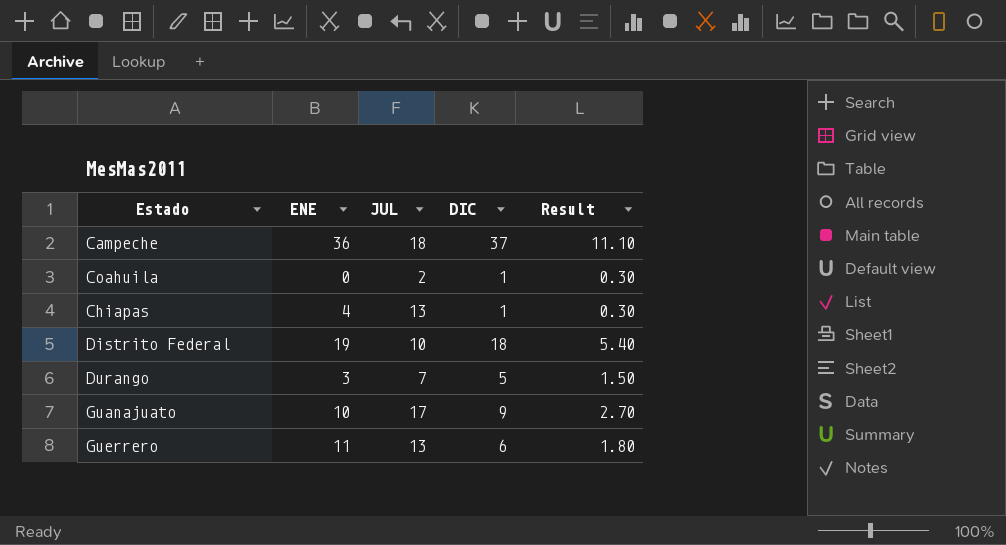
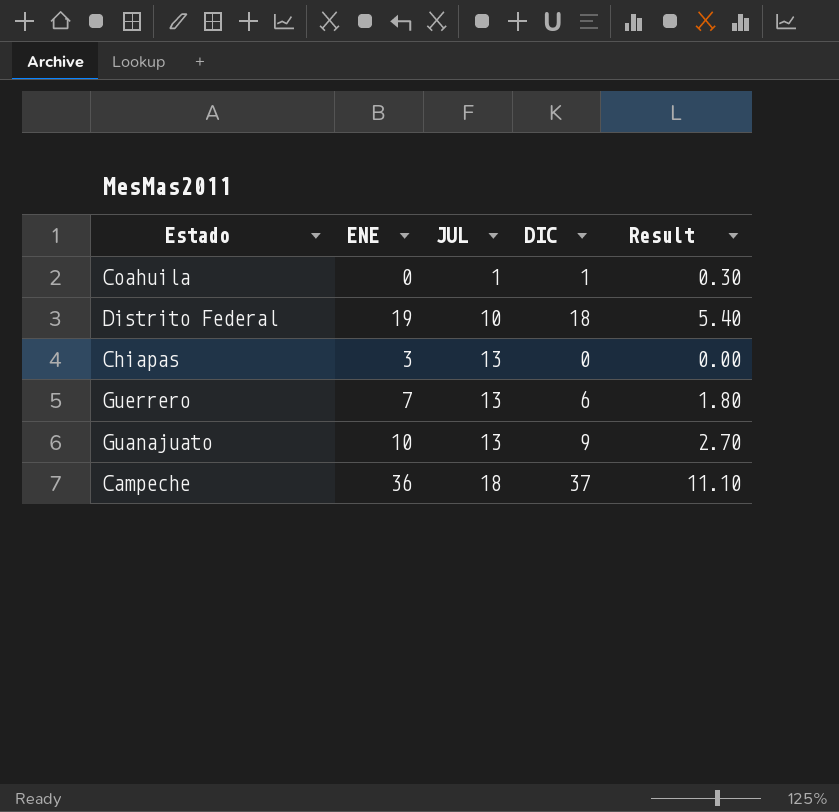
row order: none -> JUL ascending
row Durango: 3 | 7 | 5 | 1.50 -> none
Coahuila | JUL: 2 -> 1
Chiapas | ENE: 4 -> 3
Chiapas | DIC: 1 -> 0
Chiapas | Result: 0.30 -> 0.00
Guerrero | ENE: 11 -> 7
Guanajuato | JUL: 17 -> 13

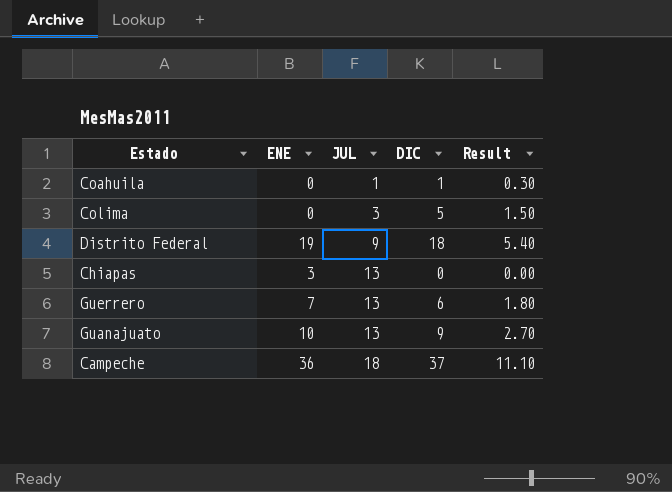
row Colima: none -> 0 | 3 | 5 | 1.50
Distrito Federal | JUL: 10 -> 9

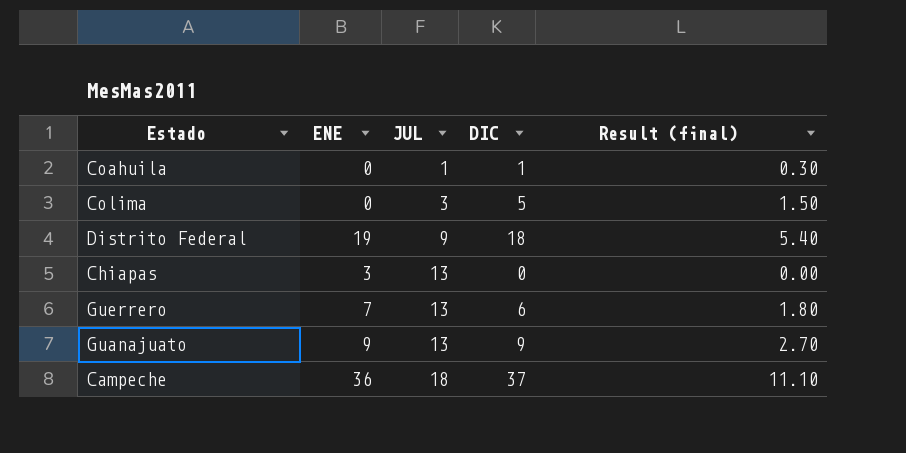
column name: Result -> Result (final)
Guanajuato | ENE: 10 -> 9

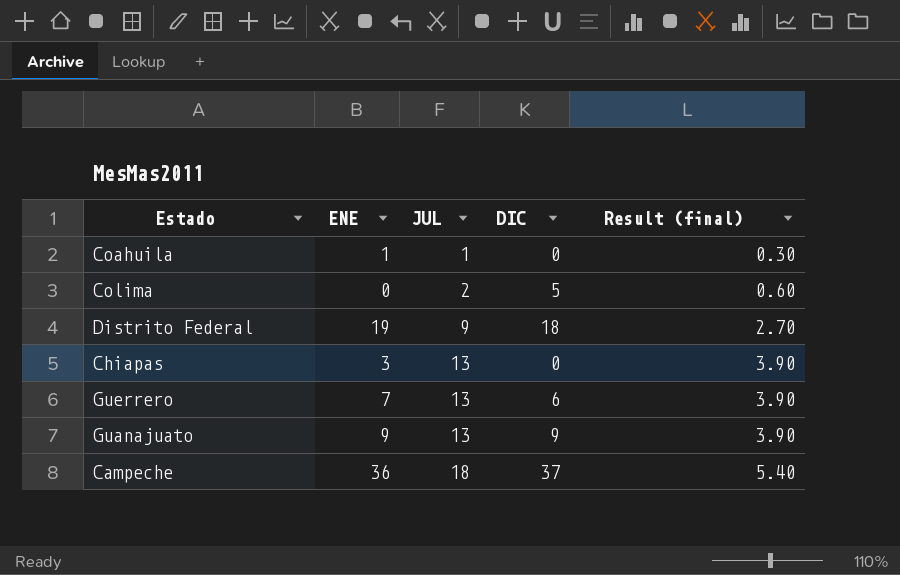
column Result (final) | formula: [DIC] * 0.3 -> [JUL] * 0.3
Coahuila | ENE: 0 -> 1
Coahuila | DIC: 1 -> 0
Colima | JUL: 3 -> 2

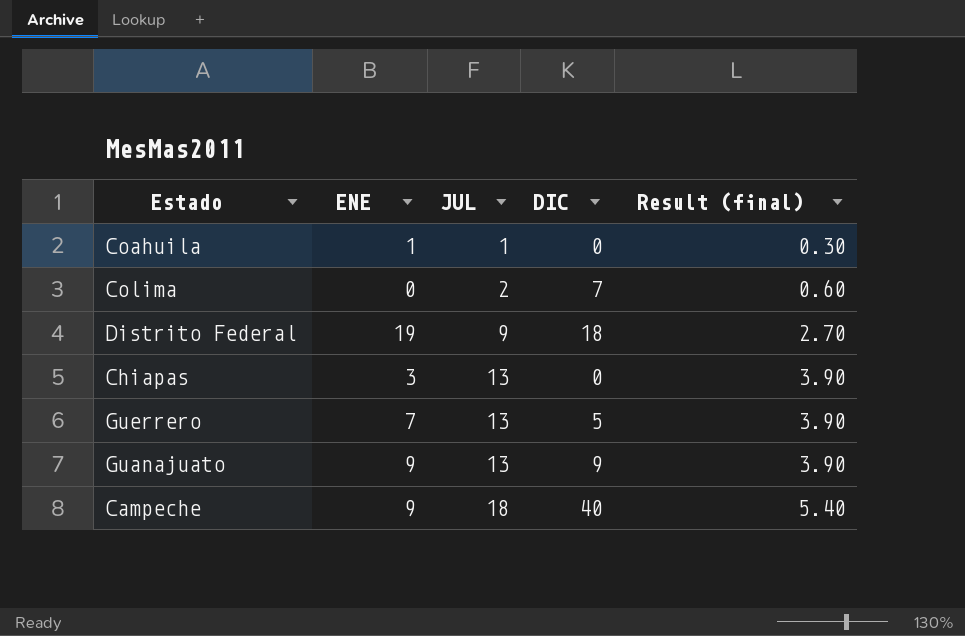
Colima | DIC: 5 -> 7
Guerrero | DIC: 6 -> 5
Campeche | ENE: 36 -> 9
Campeche | DIC: 37 -> 40

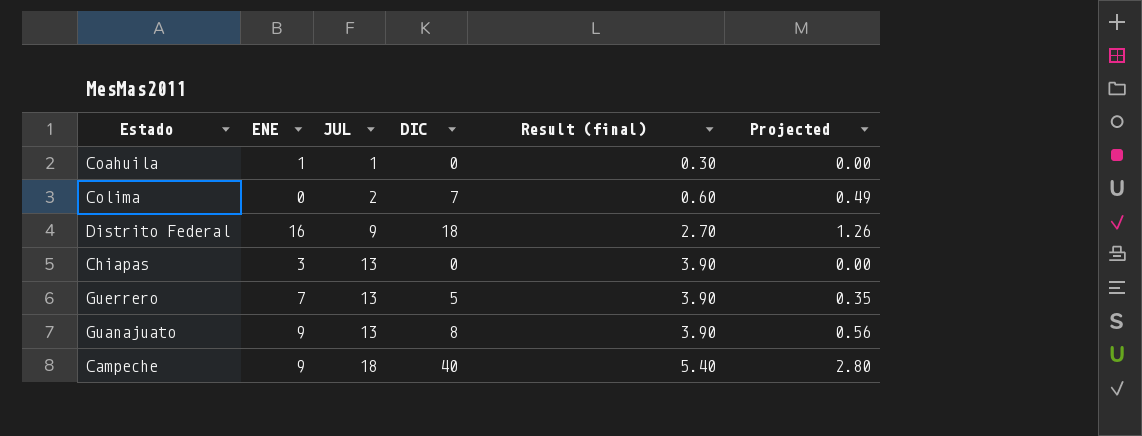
column Projected | formula: none -> [DIC] * 0.07
Distrito Federal | ENE: 19 -> 16
Guanajuato | DIC: 9 -> 8

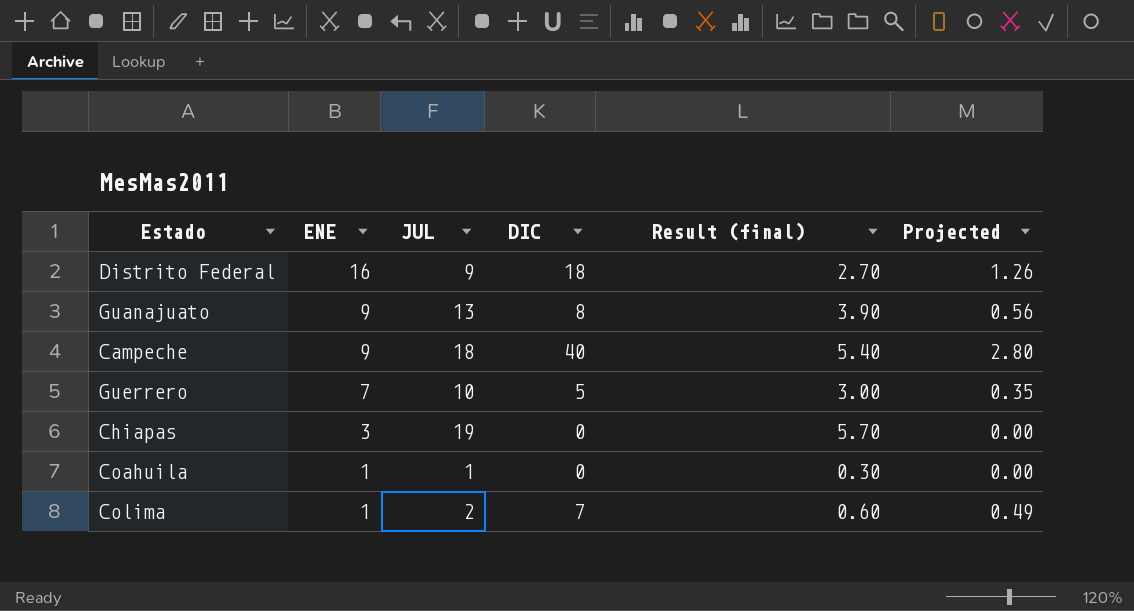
row order: JUL ascending -> ENE descending
Guerrero | JUL: 13 -> 10
Guerrero | Result (final): 3.90 -> 3.00
Chiapas | JUL: 13 -> 19
Chiapas | Result (final): 3.90 -> 5.70
Colima | ENE: 0 -> 1

